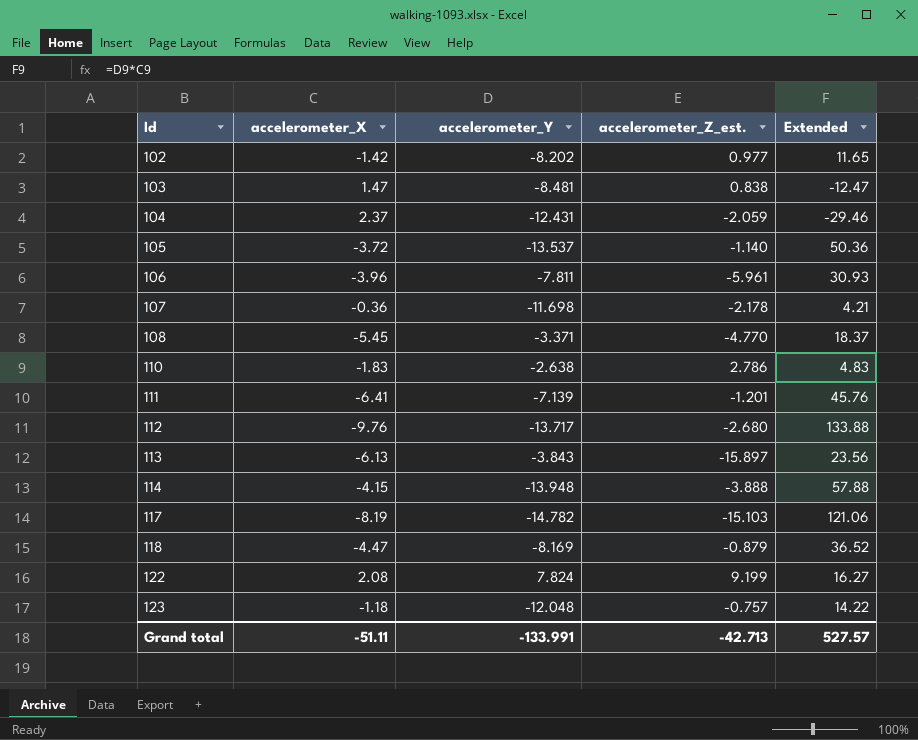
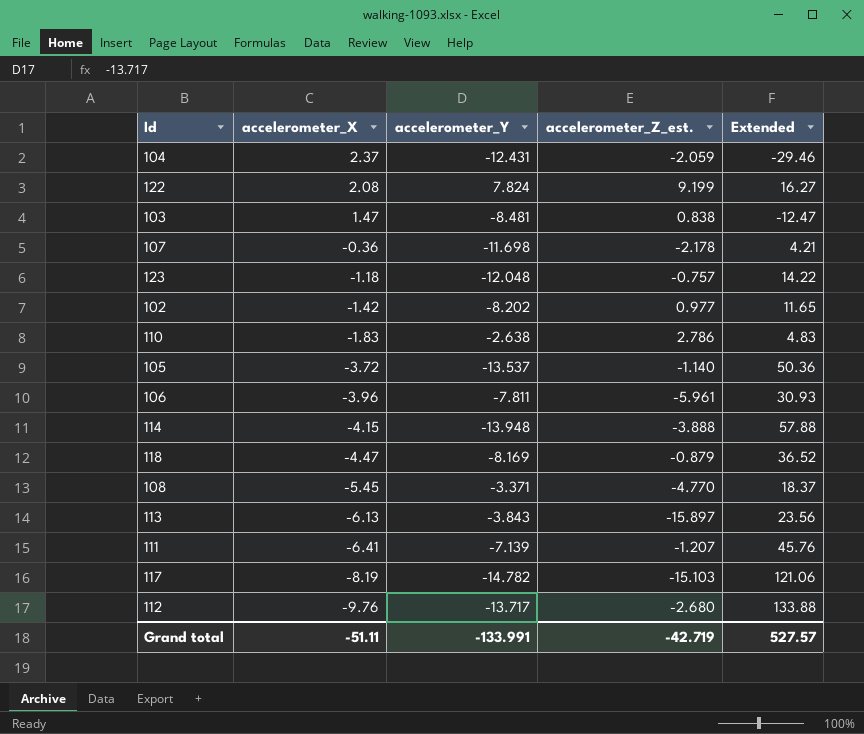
row order: Id ascending -> accelerometer_X descending
111 | accelerometer_Z_est.: -1.201 -> -1.207
Grand total | accelerometer_Z_est.: -42.713 -> -42.719

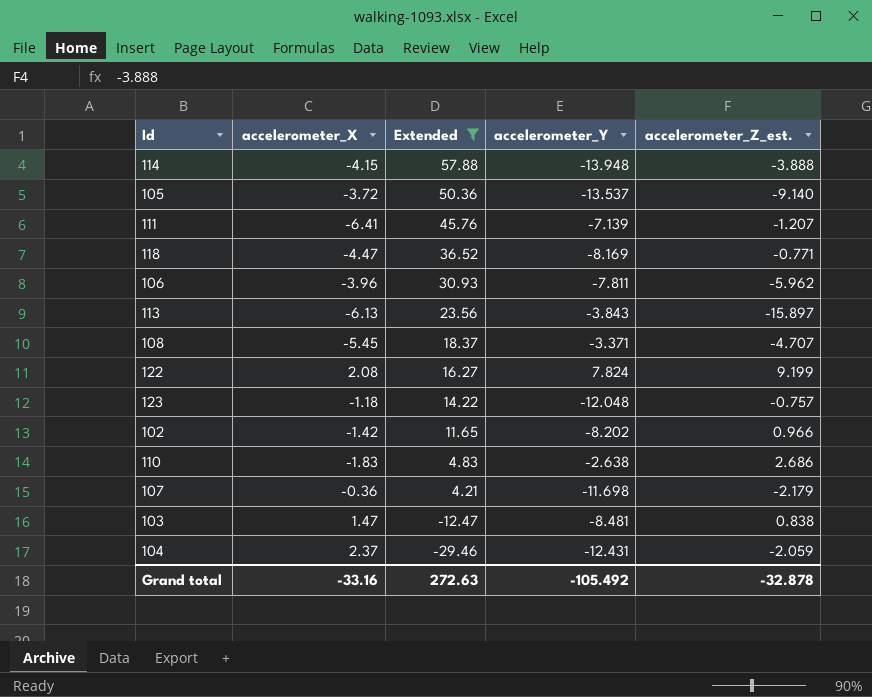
filter: none -> Extended <= 57.88
row order: accelerometer_X descending -> Extended descending
column Extended | position: 5 -> 3
105 | accelerometer_Z_est.: -1.140 -> -9.140
118 | accelerometer_Z_est.: -0.879 -> -0.771
106 | accelerometer_Z_est.: -5.961 -> -5.962
108 | accelerometer_Z_est.: -4.770 -> -4.707
102 | accelerometer_Z_est.: 0.977 -> 0.966
110 | accelerometer_Z_est.: 2.786 -> 2.686
107 | accelerometer_Z_est.: -2.178 -> -2.179
Grand total | accelerometer_X: -51.11 -> -33.16
Grand total | Extended: 527.57 -> 272.63
Grand total | accelerometer_Y: -133.991 -> -105.492
Grand total | accelerometer_Z_est.: -42.719 -> -32.878

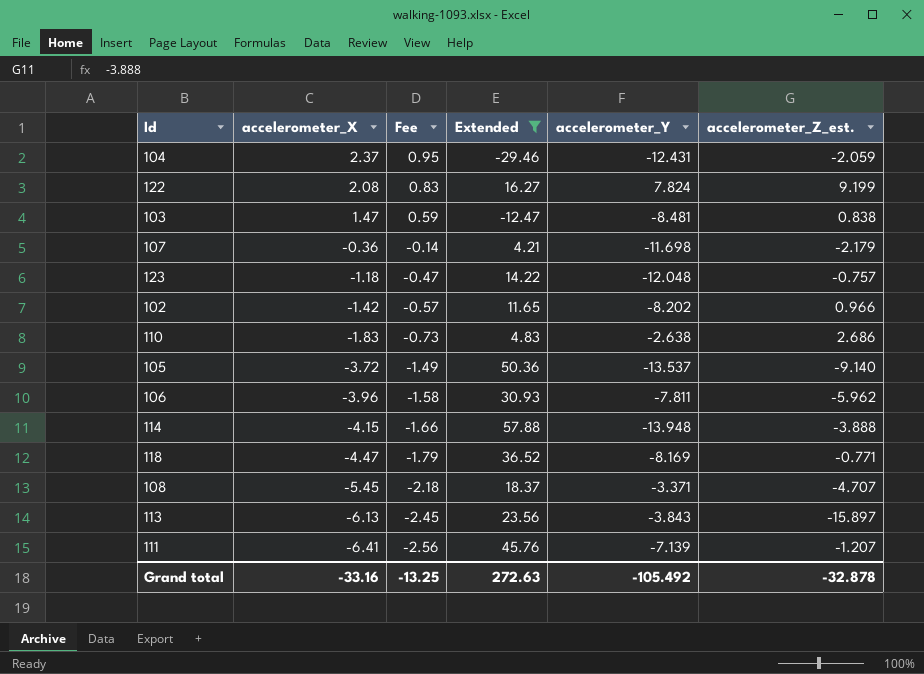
row order: Extended descending -> accelerometer_X descending
column Fee | formula: none -> [accelerometer_X] * 0.4

